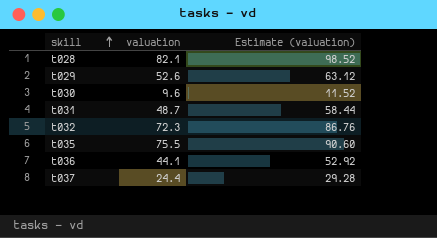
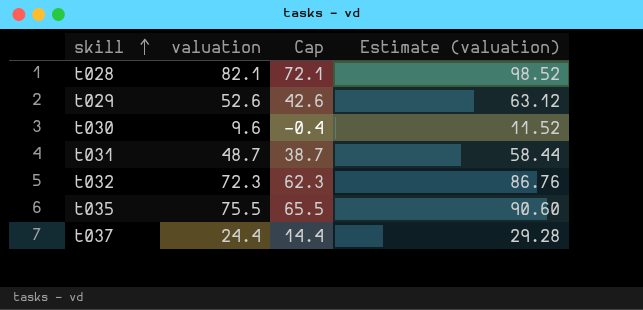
column Cap | formula: none -> [valuation] - 10
row t036: 44.1 | 52.92 -> none

